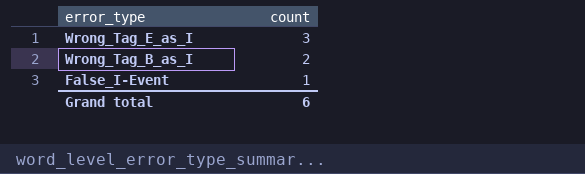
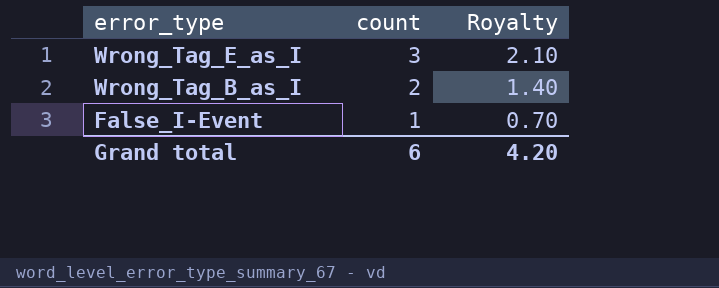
column Royalty | formula: none -> [count] * 0.7

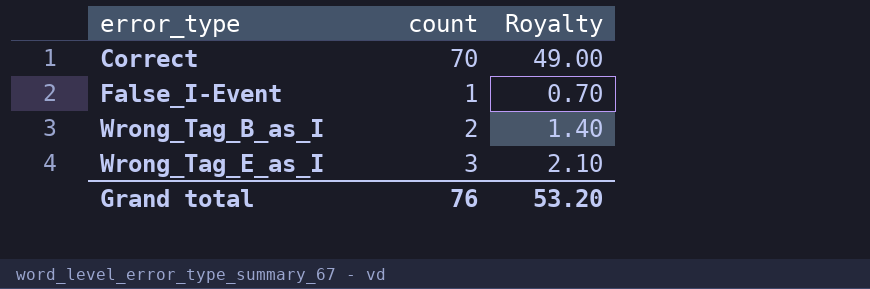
row order: error_type descending -> error_type ascending
row Correct: none -> 70 | 49.00
Grand total | count: 6 -> 76
Grand total | Royalty: 4.20 -> 53.20

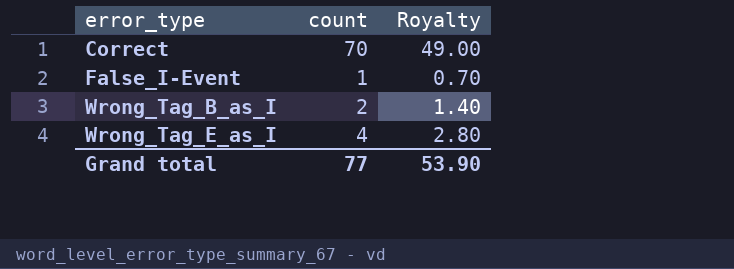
Wrong_Tag_E_as_I | count: 3 -> 4
Wrong_Tag_E_as_I | Royalty: 2.10 -> 2.80
Grand total | count: 76 -> 77
Grand total | Royalty: 53.20 -> 53.90

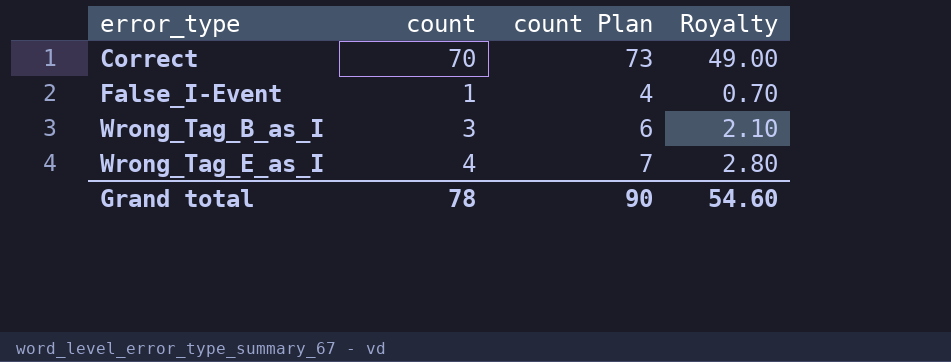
column count Plan | formula: none -> [count] + 3
Wrong_Tag_B_as_I | count: 2 -> 3
Wrong_Tag_B_as_I | Royalty: 1.40 -> 2.10
Grand total | count: 77 -> 78
Grand total | Royalty: 53.90 -> 54.60

